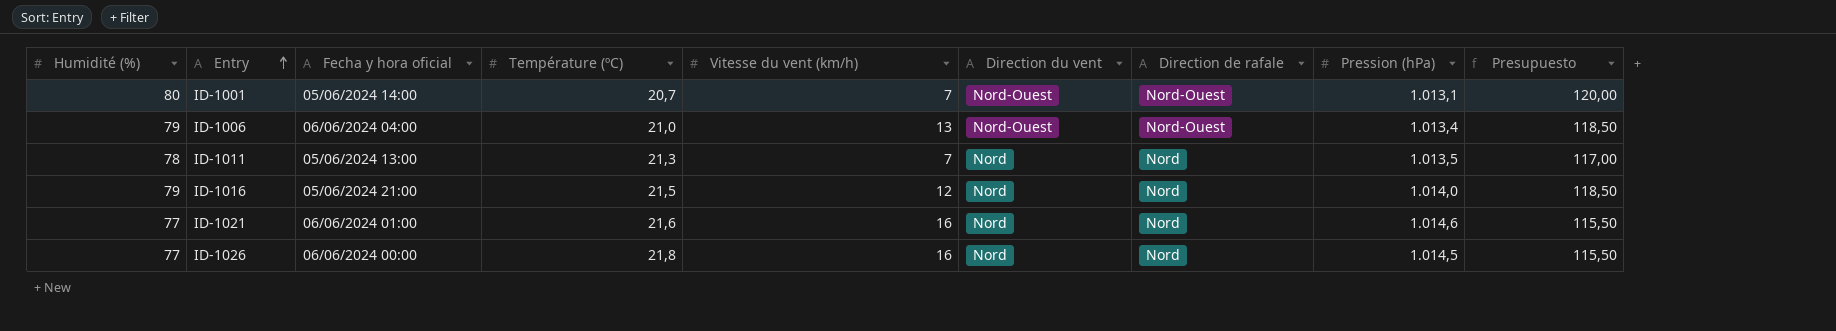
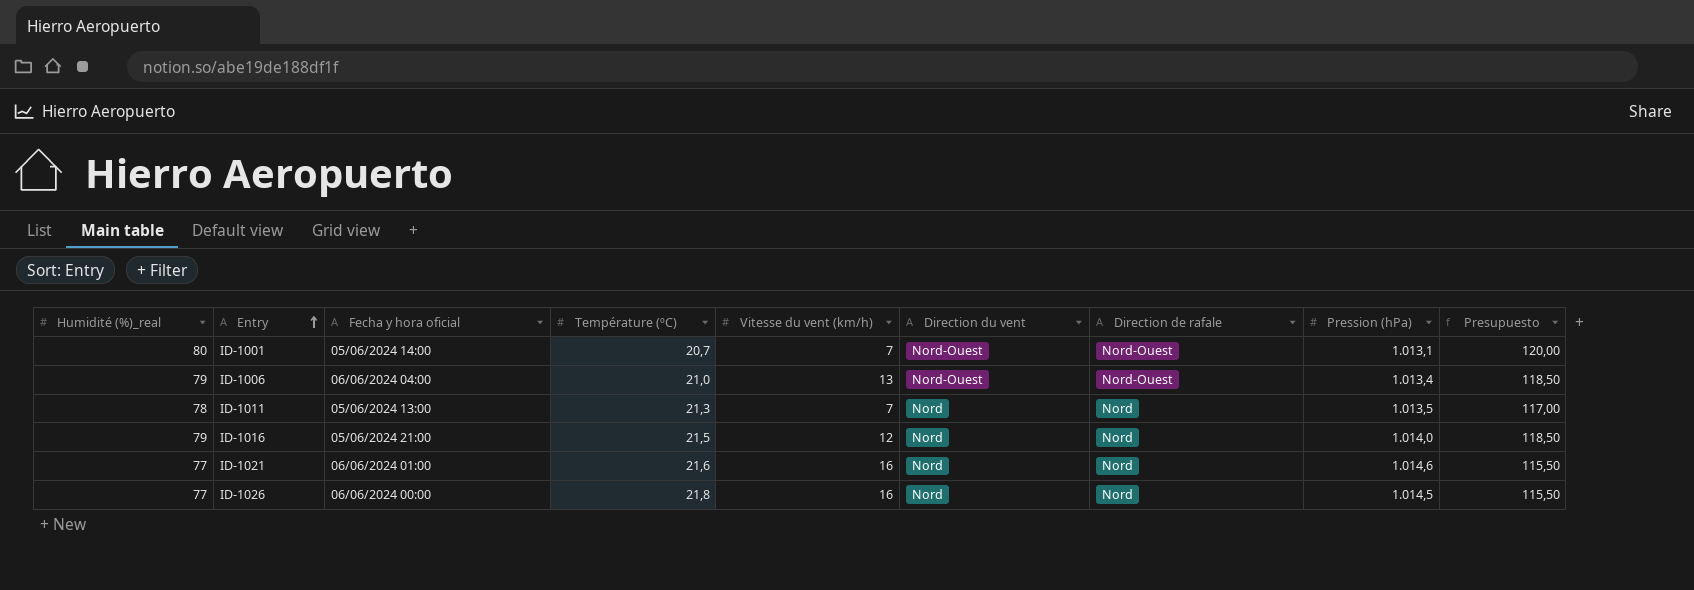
column name: Humidité (%) -> Humidité (%)_real

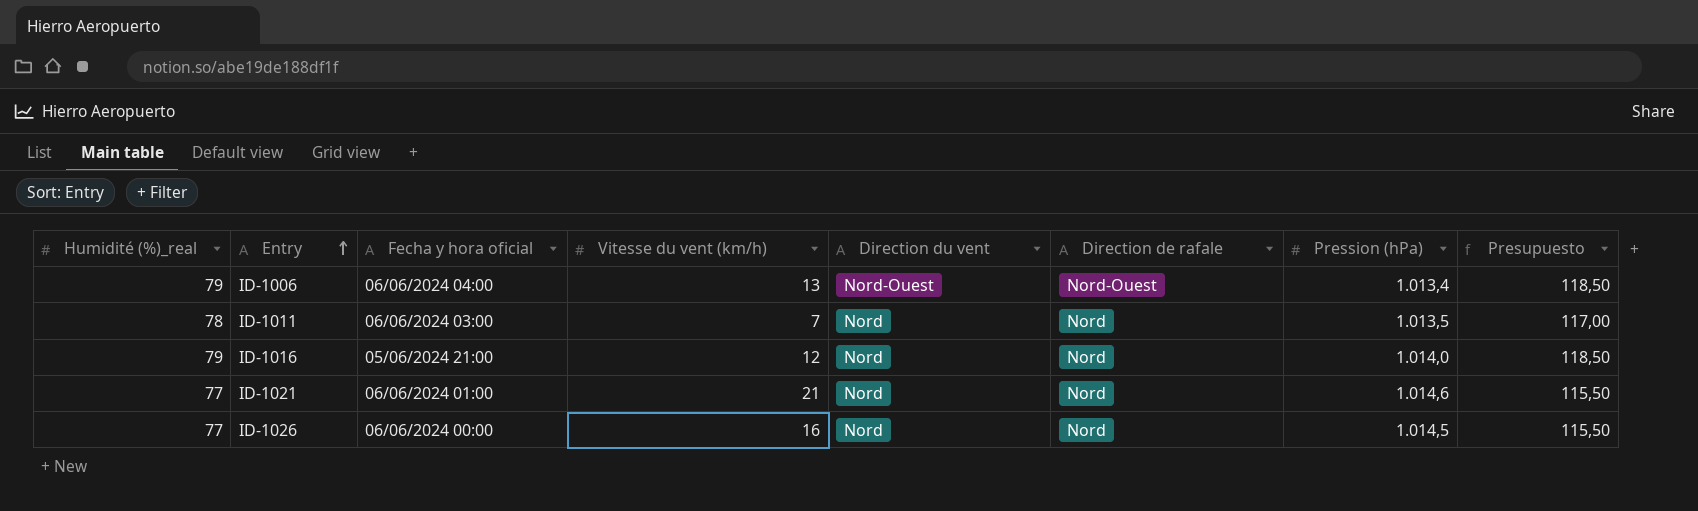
column Température (ºC) | position: 4 -> none
row ID-1001: 80 | 05/06/2024 14:00 | 20,7 | 7 | Nord-Ouest | Nord-Ouest | 1.013,1 | 120,00 -> none
ID-1011 | Fecha y hora oficial: 05/06/2024 13:00 -> 06/06/2024 03:00
ID-1021 | Vitesse du vent (km/h): 16 -> 21

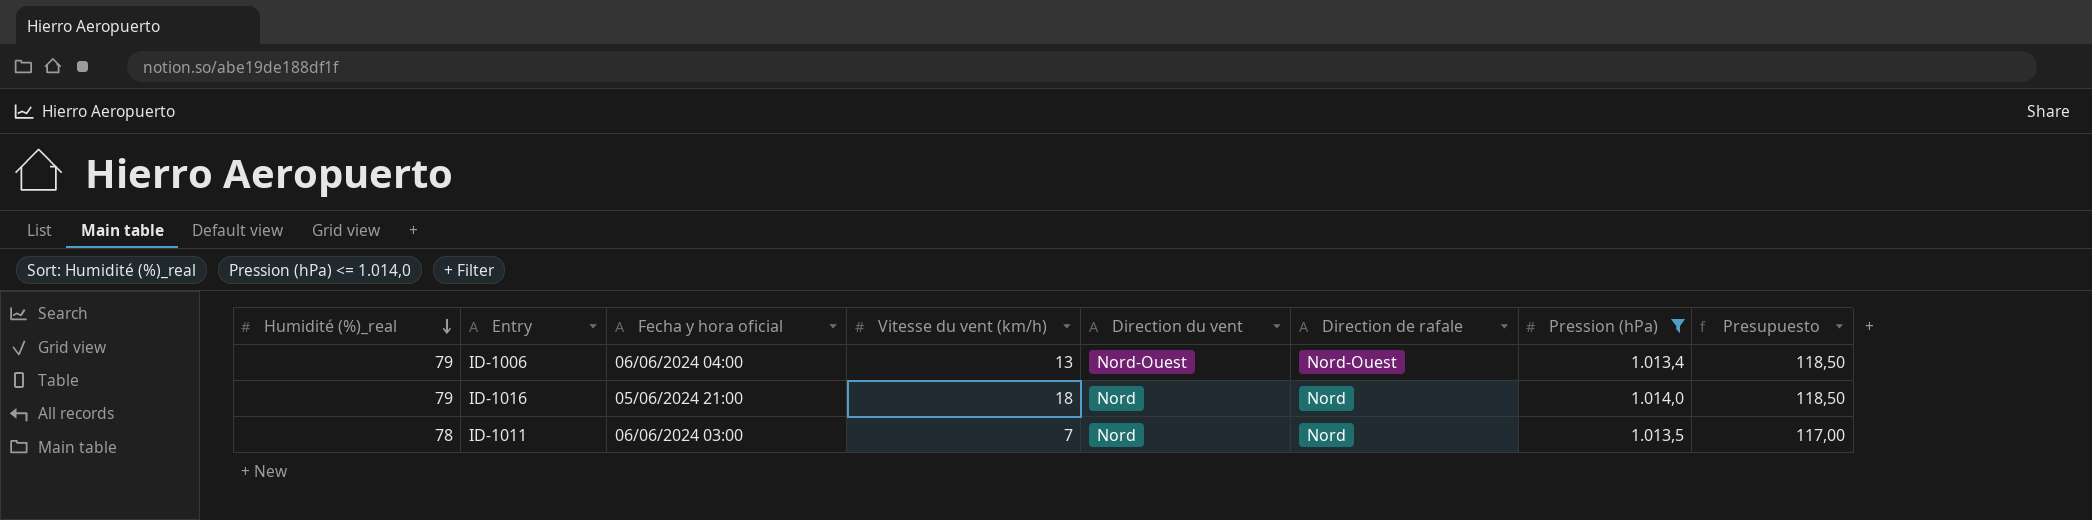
filter: none -> Pression (hPa) <= 1.014,0
row order: Entry ascending -> Humidité (%)_real descending
ID-1016 | Vitesse du vent (km/h): 12 -> 18

